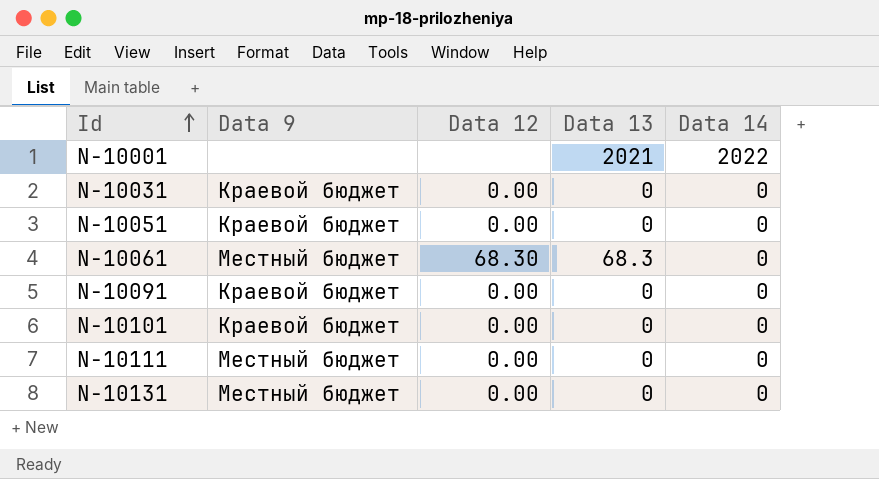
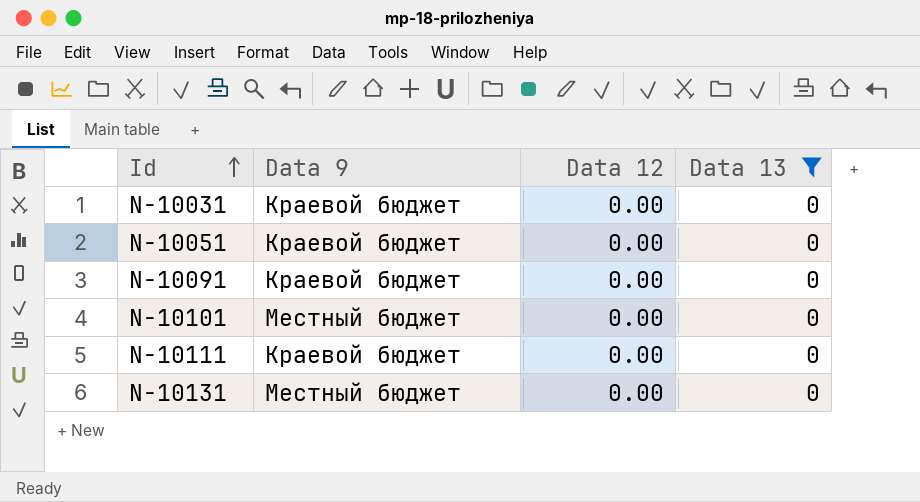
filter: none -> Data 13 = 0
column Data 14 | position: 5 -> none
N-10101 | Data 9: Краевой бюджет -> Местный бюджет
N-10111 | Data 9: Местный бюджет -> Краевой бюджет

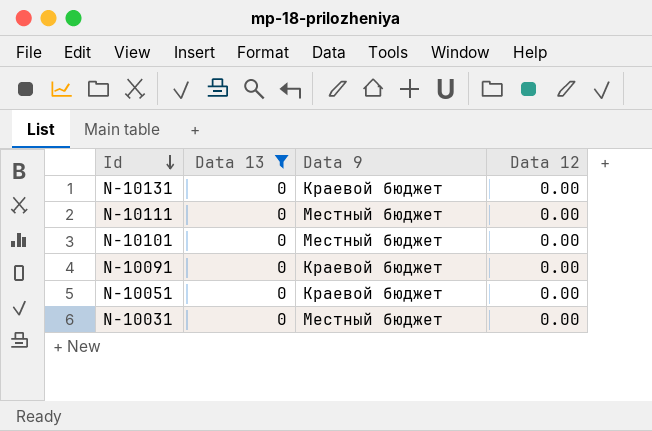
row order: Id ascending -> Id descending
column Data 13 | position: 4 -> 2
N-10131 | Data 9: Местный бюджет -> Краевой бюджет
N-10111 | Data 9: Краевой бюджет -> Местный бюджет
N-10031 | Data 9: Краевой бюджет -> Местный бюджет

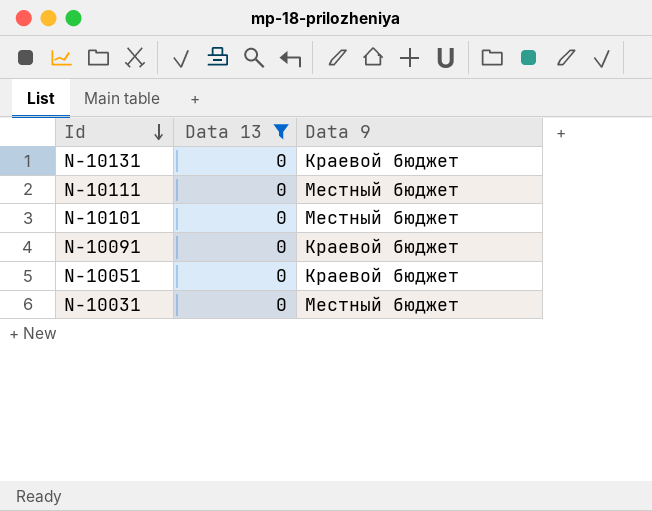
column Data 12 | position: 4 -> none

